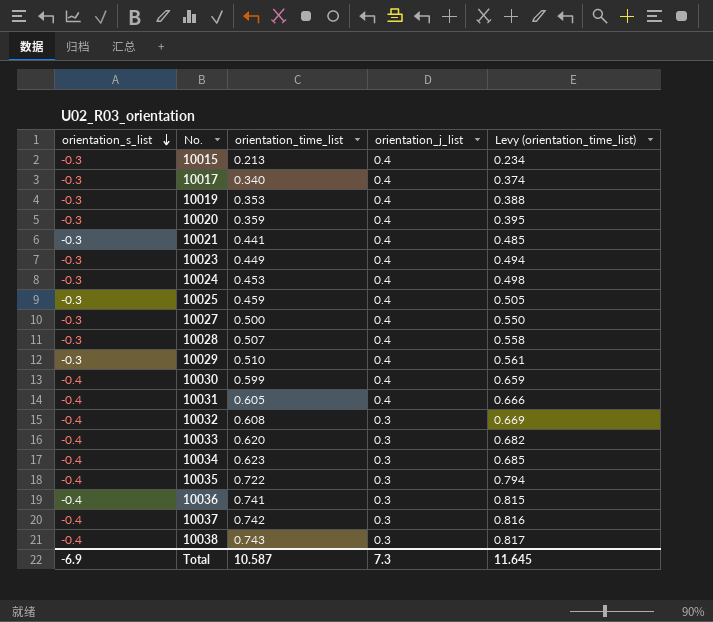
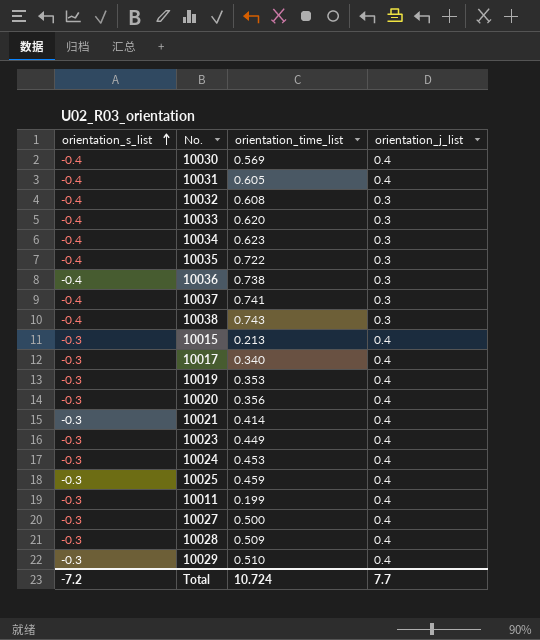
row order: orientation_s_list descending -> orientation_s_list ascending
column Levy (orientation_time_list) | formula: [orientation_time_list] * 1.1 -> none
10030 | orientation_time_list: 0.599 -> 0.569
10036 | orientation_time_list: 0.741 -> 0.738
10037 | orientation_time_list: 0.742 -> 0.741
10020 | orientation_time_list: 0.359 -> 0.356
10021 | orientation_time_list: 0.441 -> 0.414
row 10011: none -> -0.3 | 0.199 | 0.4
10028 | orientation_time_list: 0.507 -> 0.509
Total | orientation_s_list: -6.9 -> -7.2
Total | orientation_time_list: 10.587 -> 10.724
Total | orientation_j_list: 7.3 -> 7.7

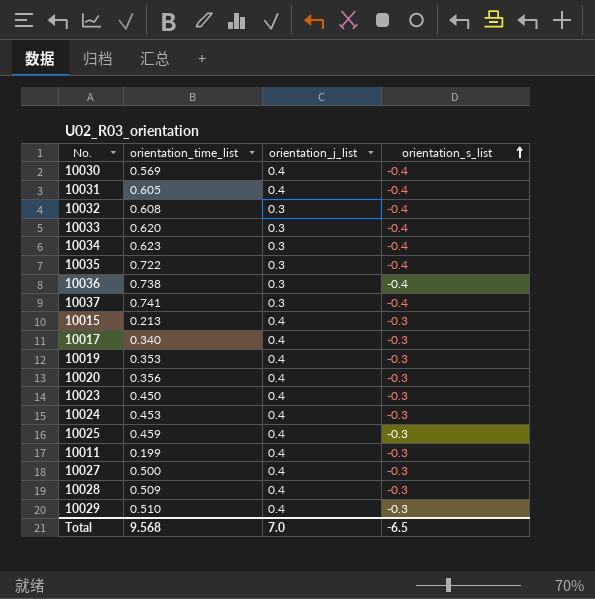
column orientation_s_list | position: 1 -> 4
row 10038: -0.4 | 0.743 | 0.3 -> none
row 10021: -0.3 | 0.414 | 0.4 -> none
10023 | orientation_time_list: 0.449 -> 0.450
Total | orientation_time_list: 10.724 -> 9.568
Total | orientation_j_list: 7.7 -> 7.0
Total | orientation_s_list: -7.2 -> -6.5

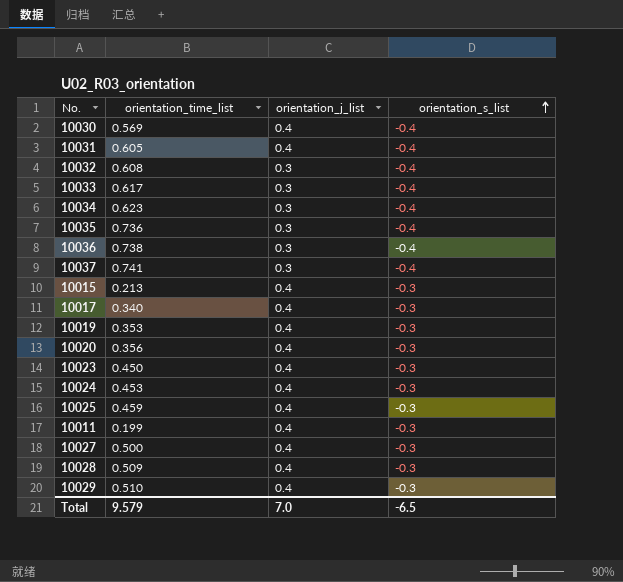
10033 | orientation_time_list: 0.620 -> 0.617
10035 | orientation_time_list: 0.722 -> 0.736
Total | orientation_time_list: 9.568 -> 9.579

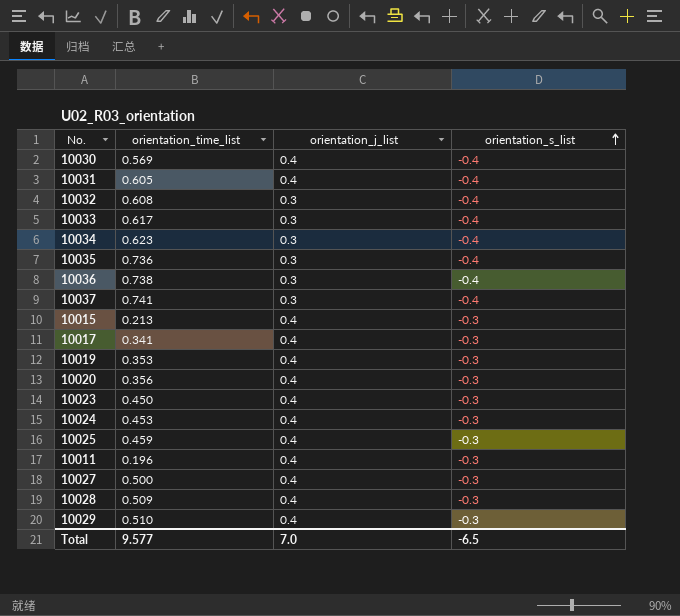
10017 | orientation_time_list: 0.340 -> 0.341
10011 | orientation_time_list: 0.199 -> 0.196
Total | orientation_time_list: 9.579 -> 9.577

